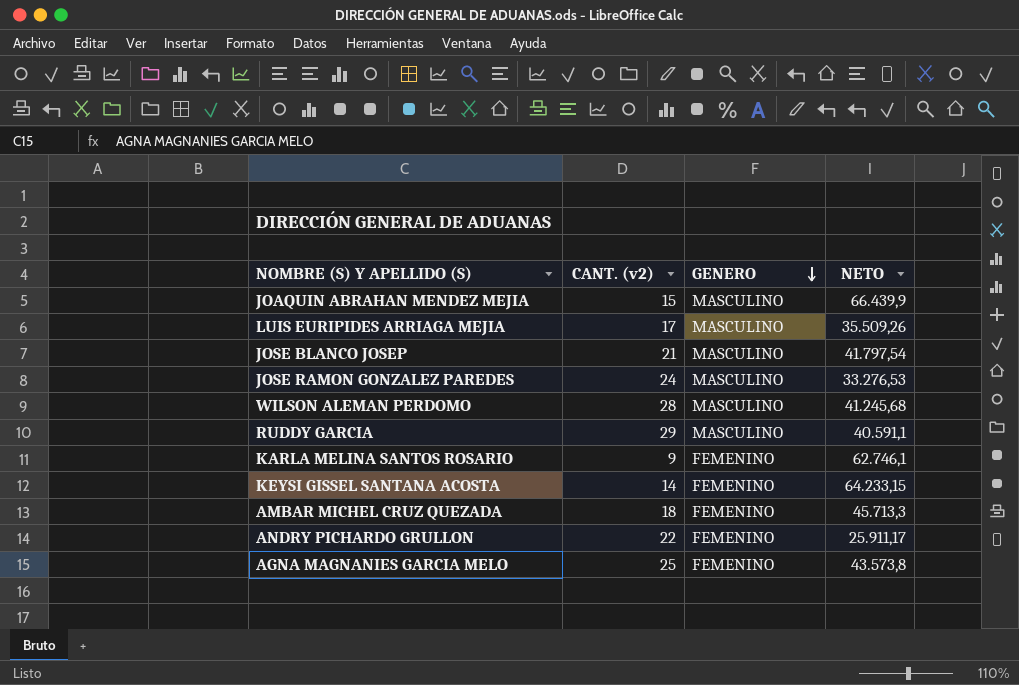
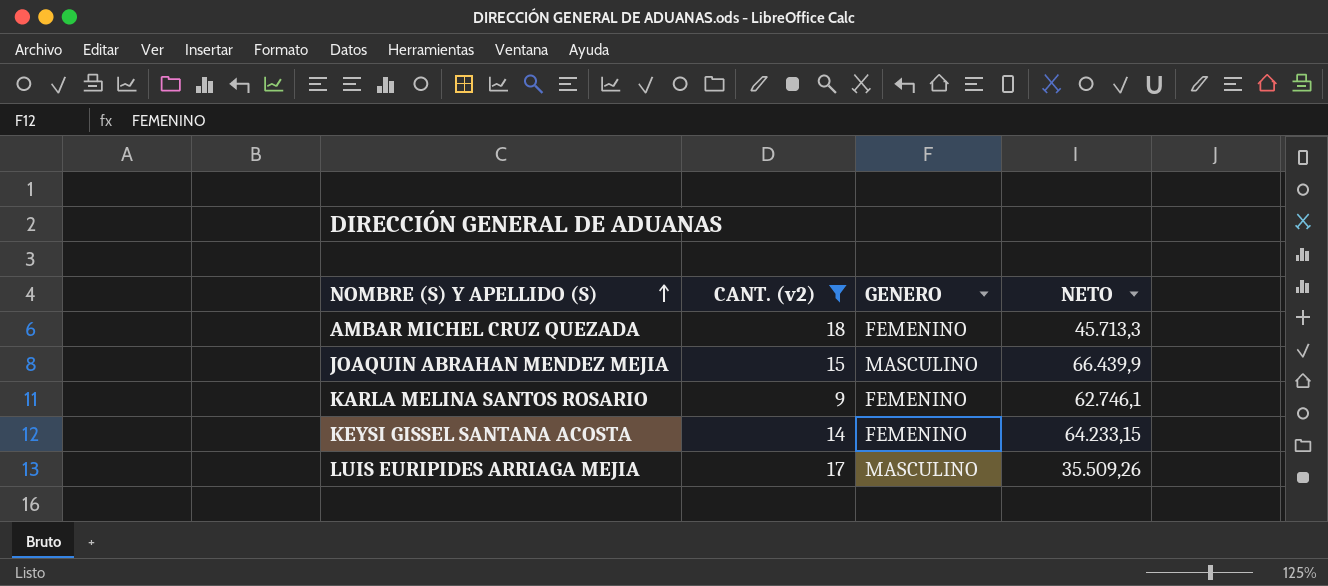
filter: none -> CANT. (v2) <= 18
row order: GENERO descending -> NOMBRE (S) Y APELLIDO (S) ascending

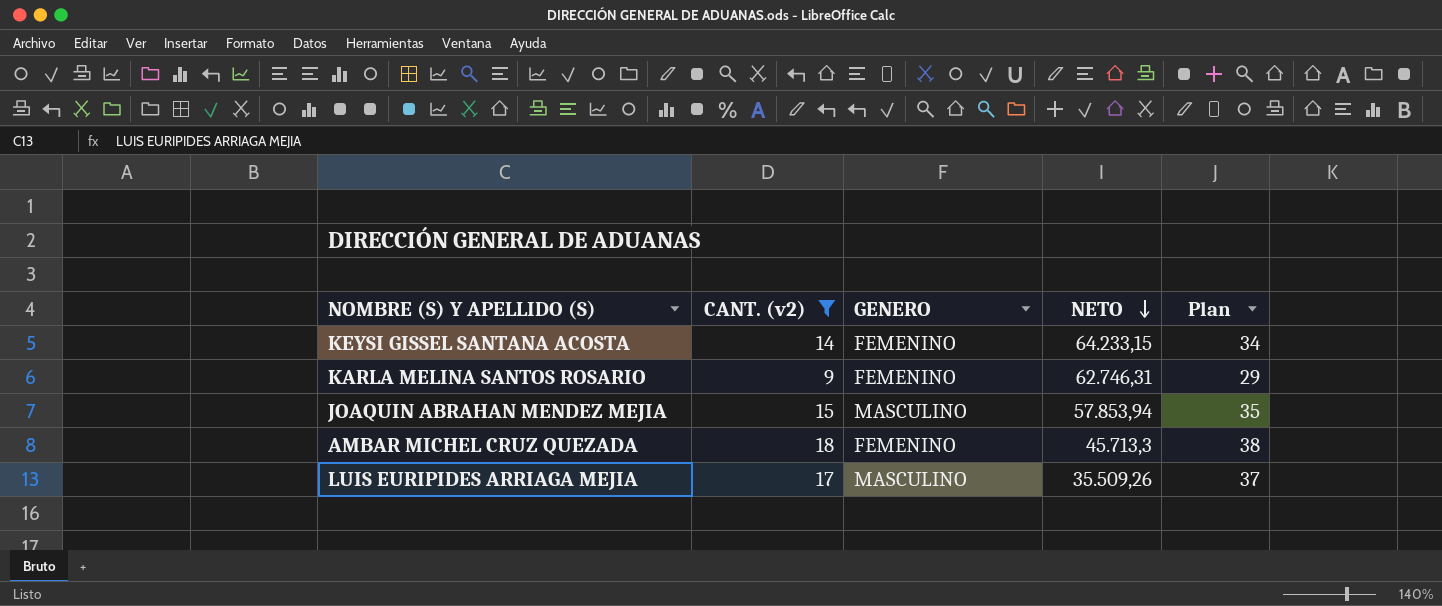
row order: NOMBRE (S) Y APELLIDO (S) ascending -> NETO descending
column Plan | formula: none -> [CANT. (v2)] + 20
KARLA MELINA SANTOS ROSARIO | NETO: 62.746,1 -> 62.746,31
JOAQUIN ABRAHAN MENDEZ MEJIA | NETO: 66.439,9 -> 57.853,94

